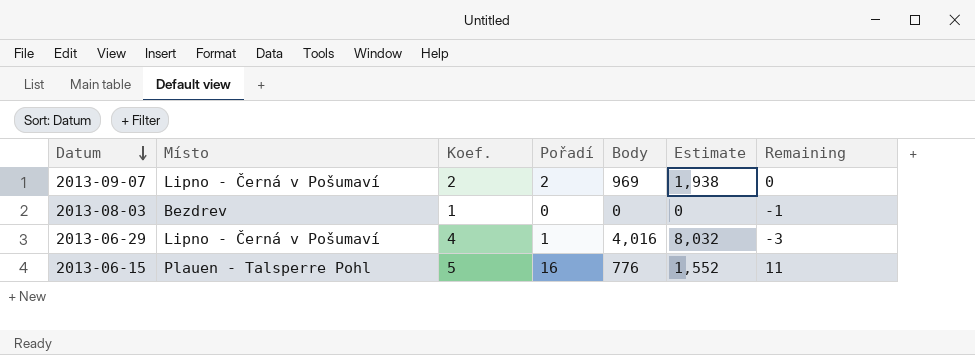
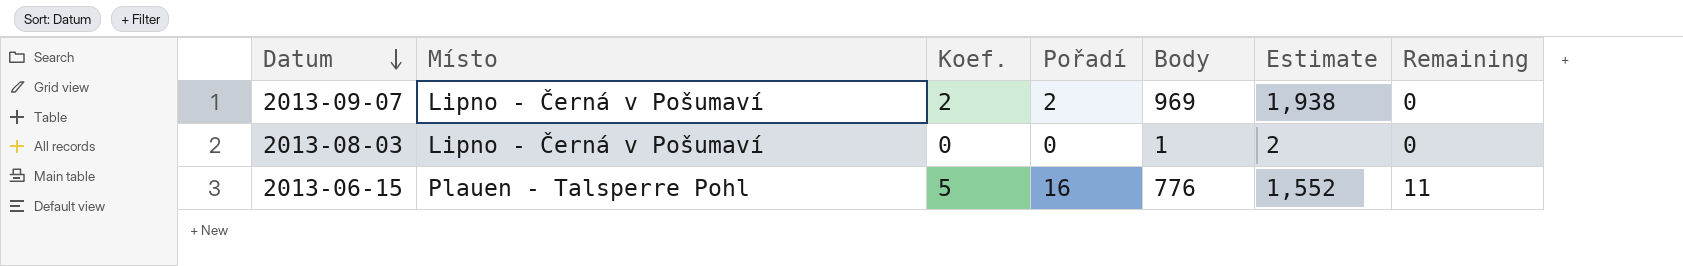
row 2013-06-29: Lipno - Černá v Pošumaví | 4 | 1 | 4,016 | 8,032 | -3 -> none
2013-08-03 | Místo: Bezdrev -> Lipno - Černá v Pošumaví
2013-08-03 | Koef.: 1 -> 0
2013-08-03 | Body: 0 -> 1
2013-08-03 | Estimate: 0 -> 2
2013-08-03 | Remaining: -1 -> 0

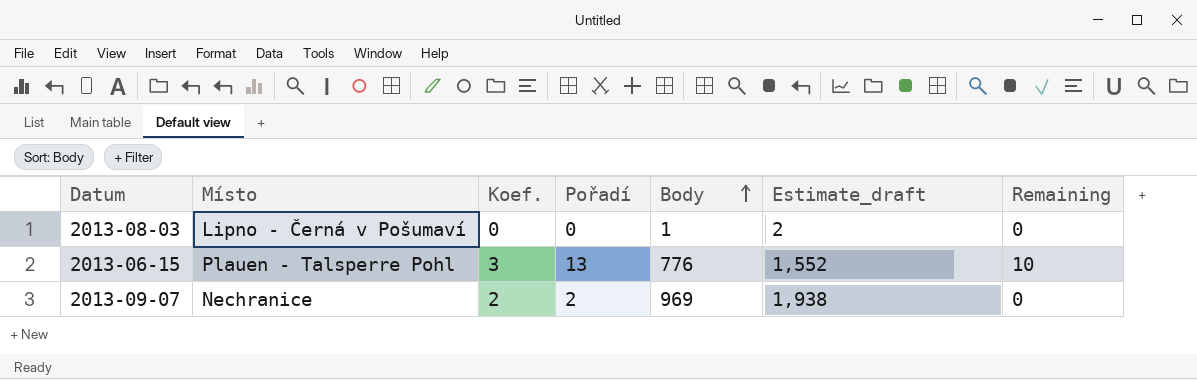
row order: Datum descending -> Body ascending
column name: Estimate -> Estimate_draft
2013-06-15 | Koef.: 5 -> 3
2013-06-15 | Pořadí: 16 -> 13
2013-06-15 | Remaining: 11 -> 10
2013-09-07 | Místo: Lipno - Černá v Pošumaví -> Nechranice

